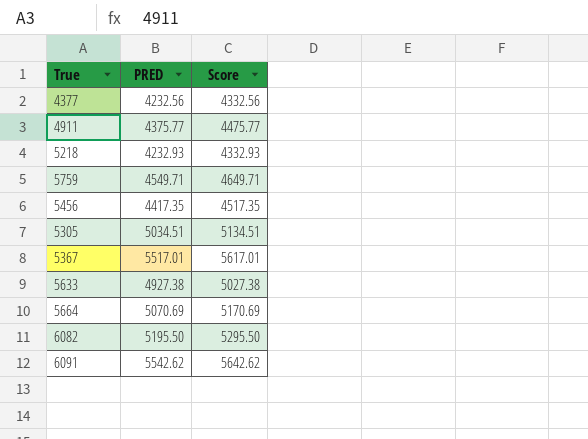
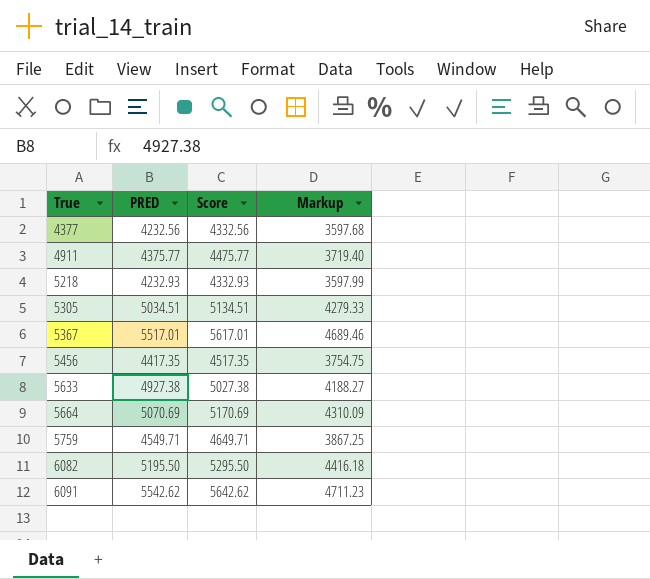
row order: none -> True ascending
column Markup | formula: none -> [PRED] * 0.85

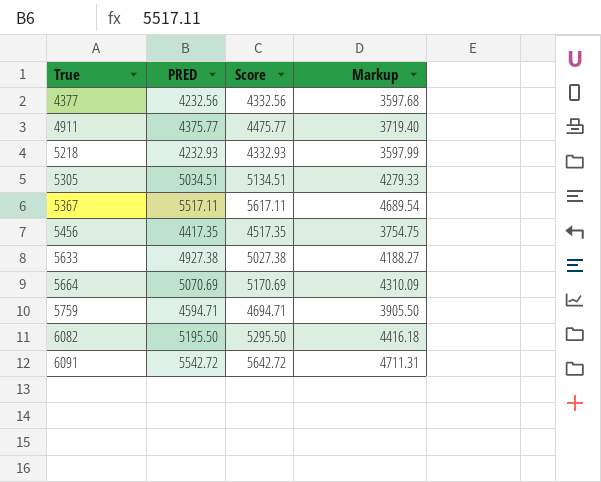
5367 | PRED: 5517.01 -> 5517.11
5367 | Score: 5617.01 -> 5617.11
5367 | Markup: 4689.46 -> 4689.54
5759 | PRED: 4549.71 -> 4594.71
5759 | Score: 4649.71 -> 4694.71
5759 | Markup: 3867.25 -> 3905.50
6091 | PRED: 5542.62 -> 5542.72
6091 | Score: 5642.62 -> 5642.72
6091 | Markup: 4711.23 -> 4711.31

